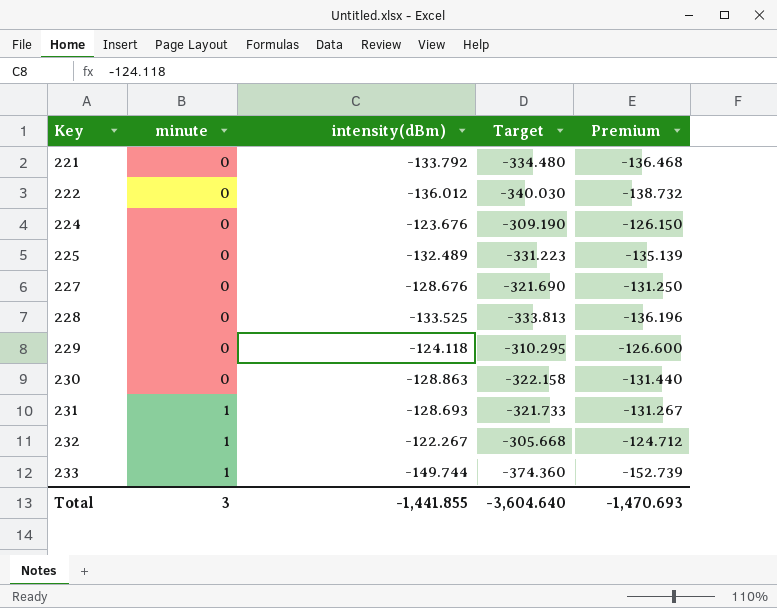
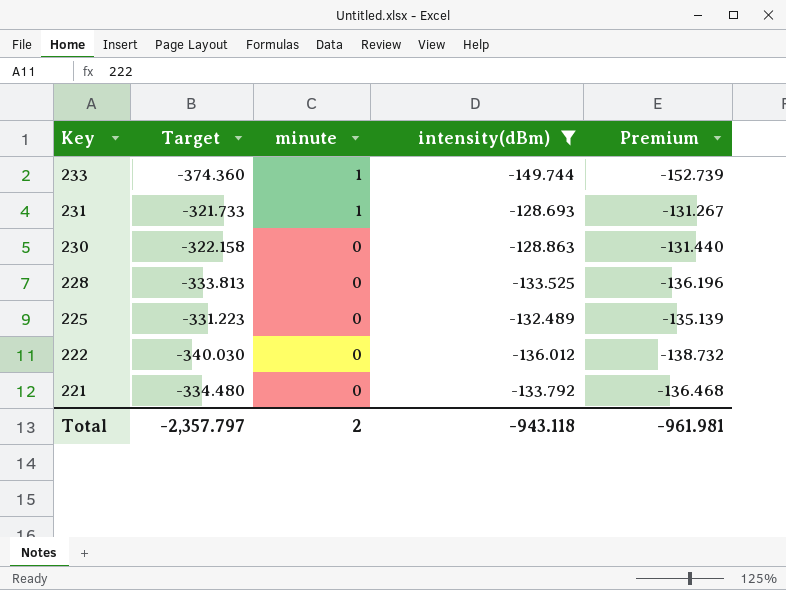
filter: none -> intensity(dBm) <= -128.693
row order: Key ascending -> Key descending
column Target | position: 4 -> 2
Total | Target: -3,604.640 -> -2,357.797
Total | minute: 3 -> 2
Total | intensity(dBm): -1,441.855 -> -943.118
Total | Premium: -1,470.693 -> -961.981

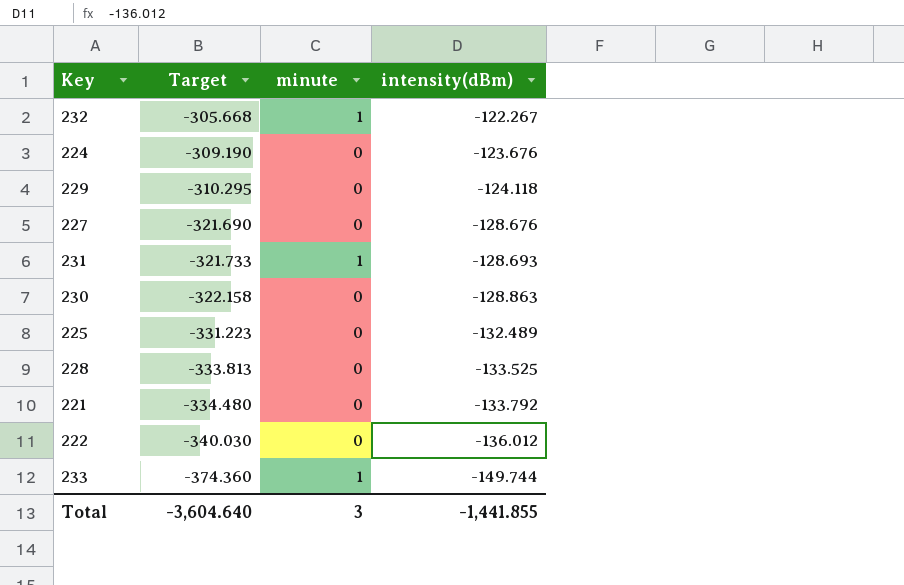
filter: intensity(dBm) <= -128.693 -> none
row order: Key descending -> Target descending
column Premium | formula: [intensity(dBm)] * 1.02 -> none
Total | Target: -2,357.797 -> -3,604.640
Total | minute: 2 -> 3
Total | intensity(dBm): -943.118 -> -1,441.855

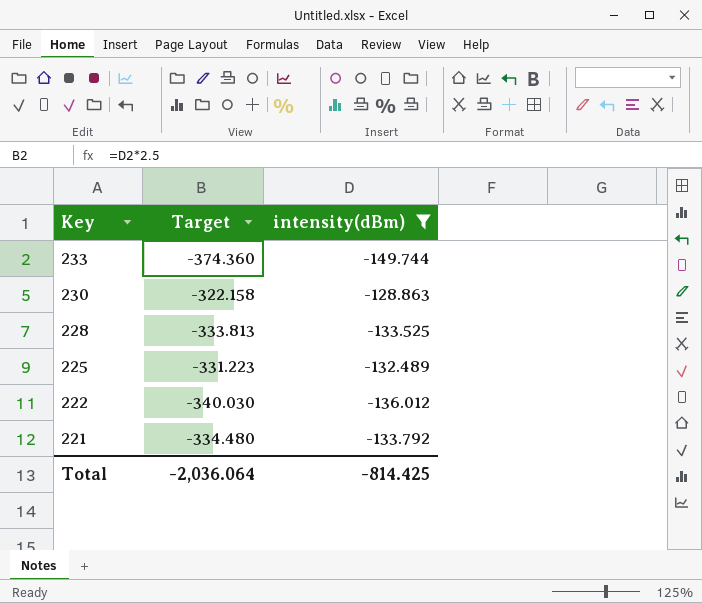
filter: none -> intensity(dBm) <= -128.863
row order: Target descending -> Key descending
column minute | position: 3 -> none
Total | Target: -3,604.640 -> -2,036.064
Total | intensity(dBm): -1,441.855 -> -814.425

